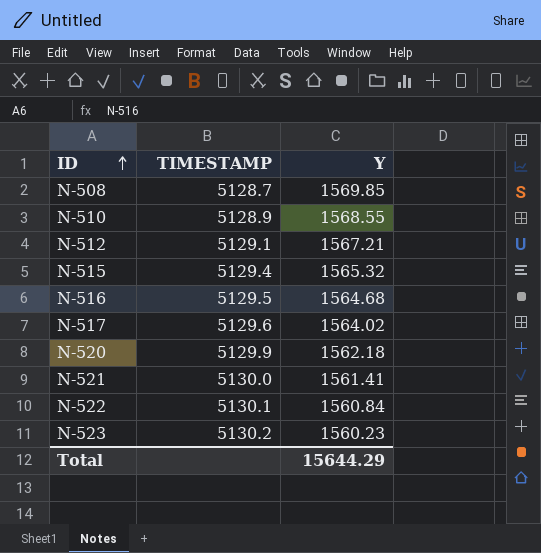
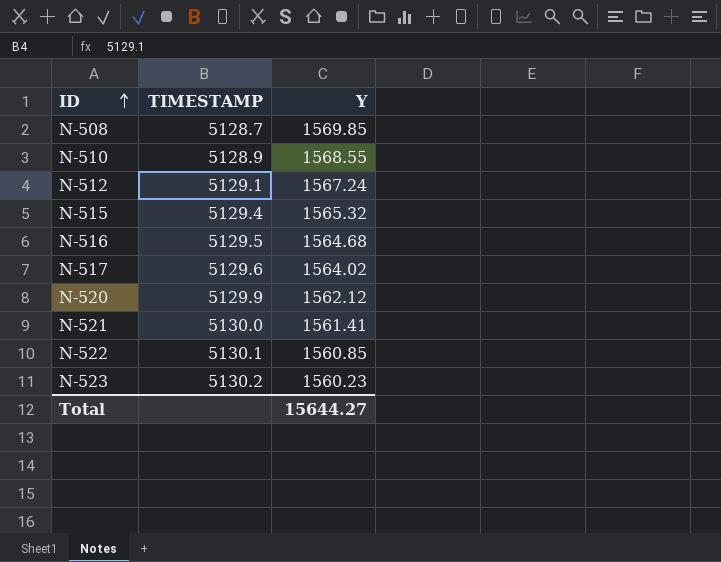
N-512 | Y: 1567.21 -> 1567.24
N-520 | Y: 1562.18 -> 1562.12
N-522 | Y: 1560.84 -> 1560.85
Total | Y: 15644.29 -> 15644.27

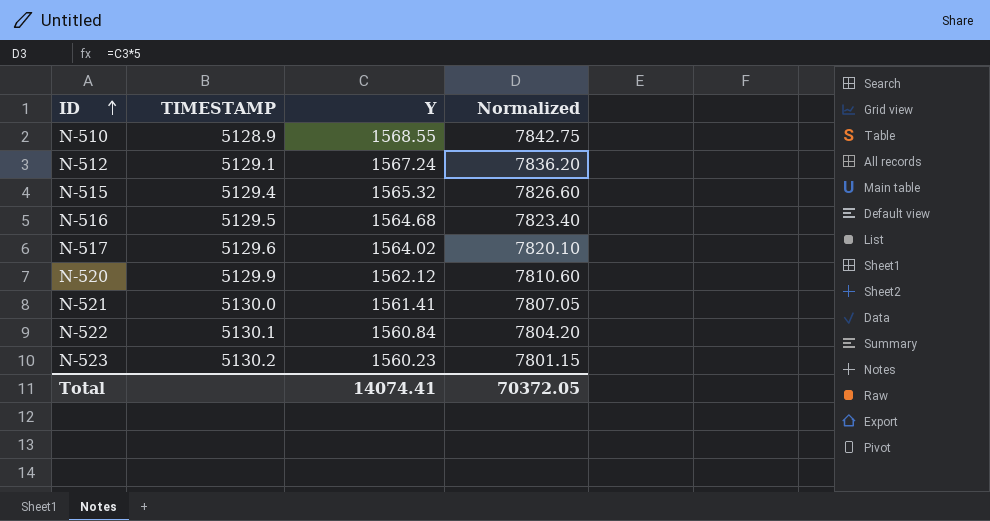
column Normalized | formula: none -> [Y] * 5
row N-508: 5128.7 | 1569.85 -> none
N-522 | Y: 1560.85 -> 1560.84
Total | Y: 15644.27 -> 14074.41

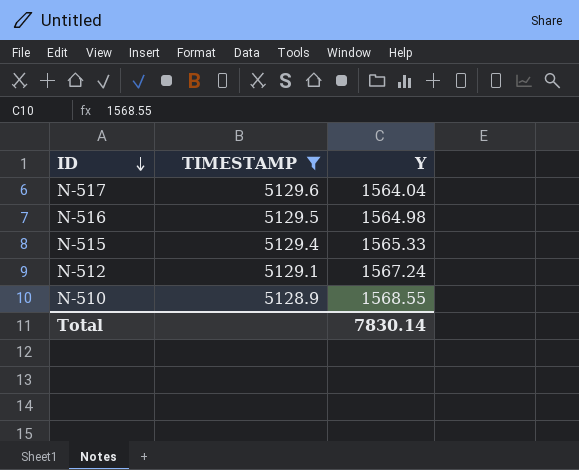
filter: none -> TIMESTAMP <= 5129.6
row order: ID ascending -> ID descending
column Normalized | formula: [Y] * 5 -> none
N-517 | Y: 1564.02 -> 1564.04
N-516 | Y: 1564.68 -> 1564.98
N-515 | Y: 1565.32 -> 1565.33
Total | Y: 14074.41 -> 7830.14

